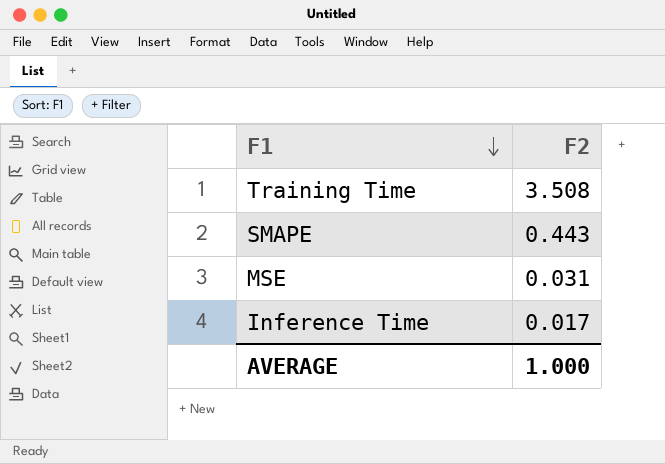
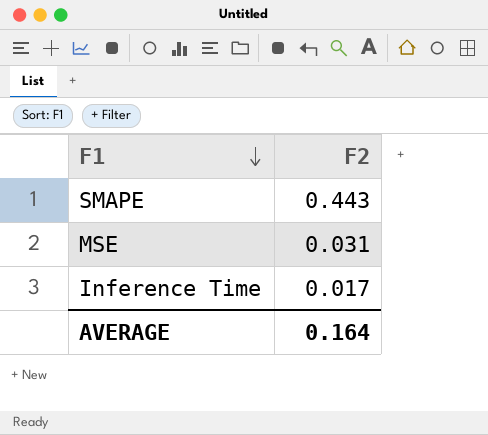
row Training Time: 3.508 -> none
AVERAGE | F2: 1.000 -> 0.164

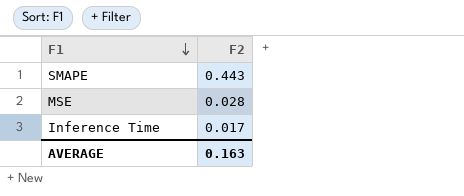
MSE | F2: 0.031 -> 0.028
AVERAGE | F2: 0.164 -> 0.163

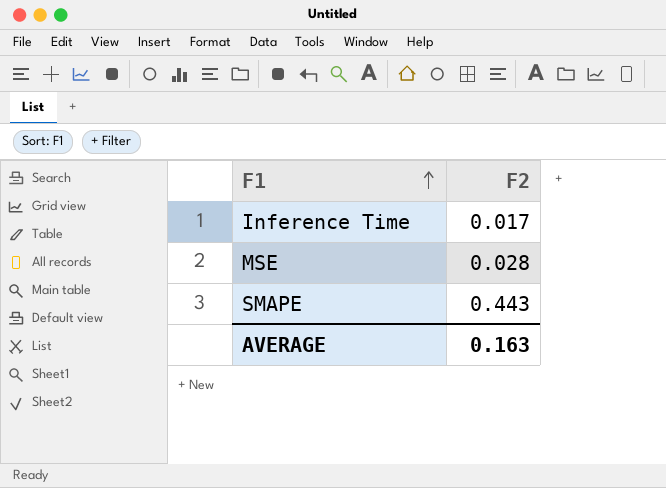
row order: F1 descending -> F1 ascending

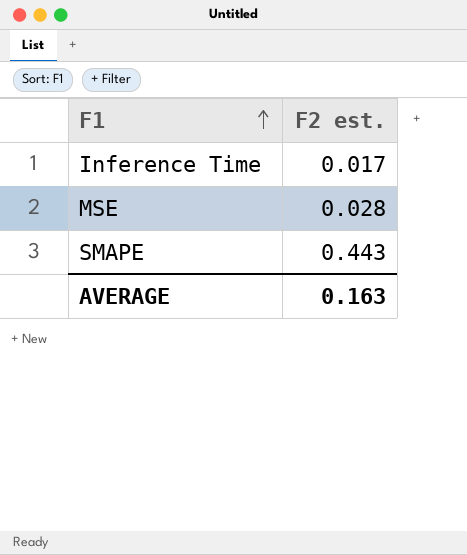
column name: F2 -> F2 est.

